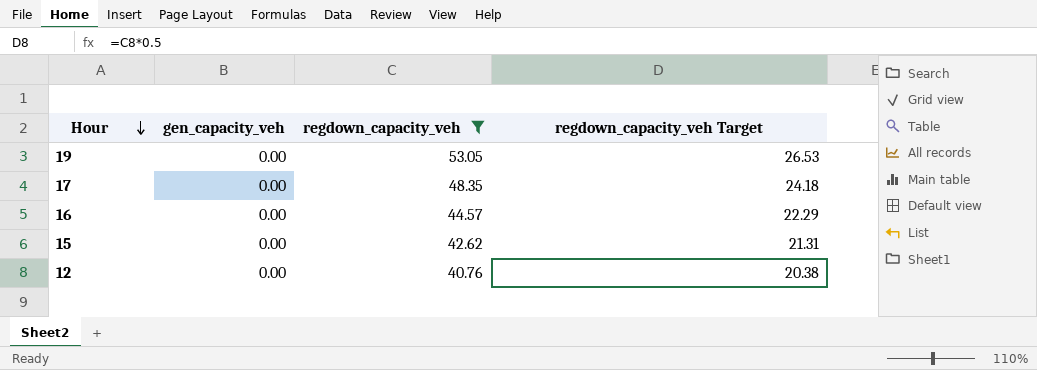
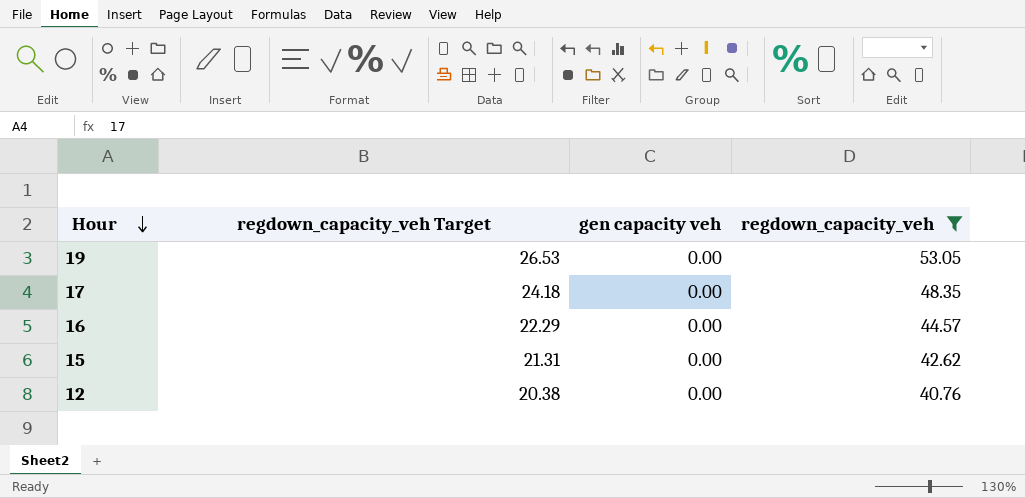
column regdown_capacity_veh Target | position: 4 -> 2
column name: gen_capacity_veh -> gen capacity veh

